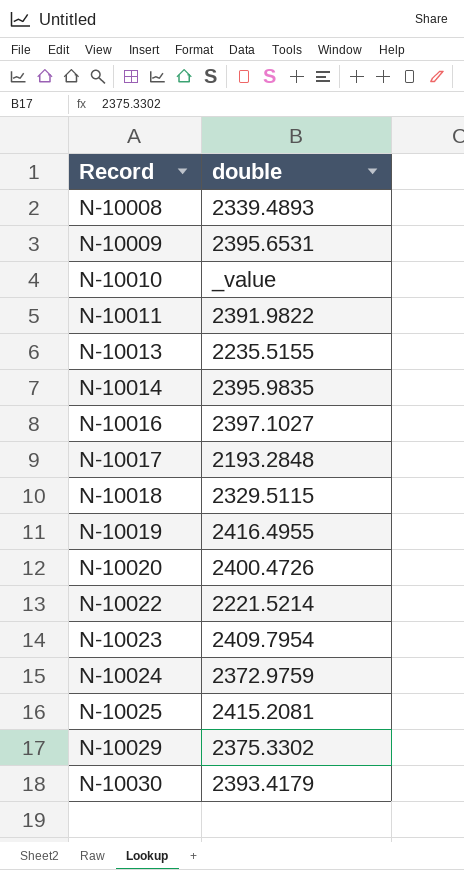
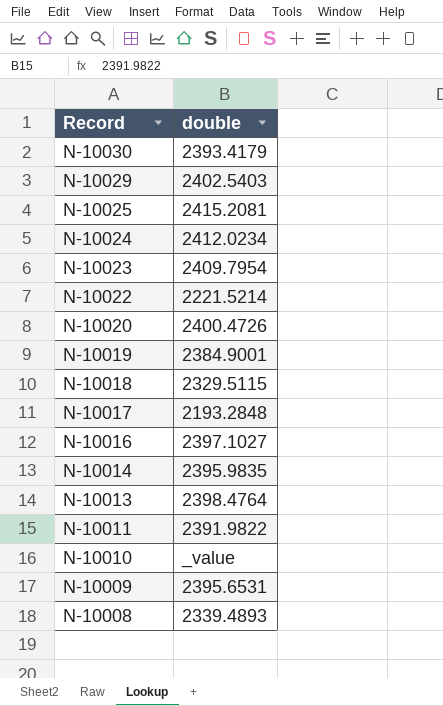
row order: Record ascending -> Record descending
N-10029 | double: 2375.3302 -> 2402.5403
N-10024 | double: 2372.9759 -> 2412.0234
N-10019 | double: 2416.4955 -> 2384.9001
N-10013 | double: 2235.5155 -> 2398.4764

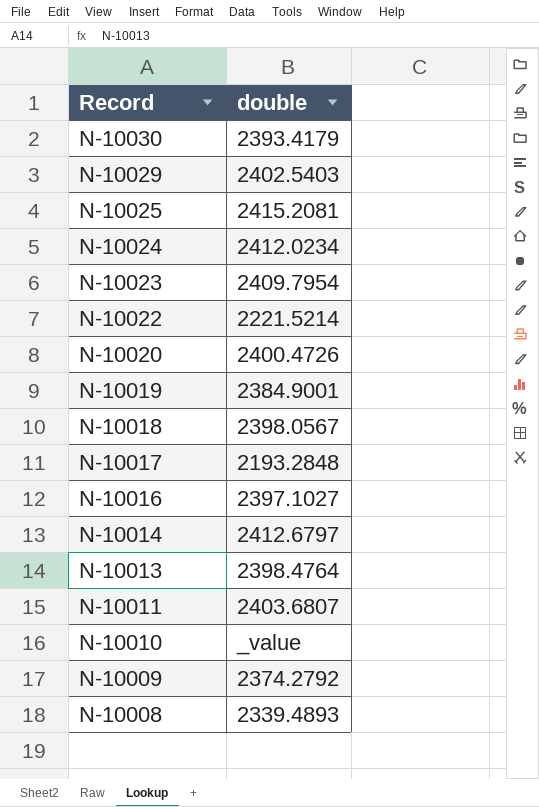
N-10018 | double: 2329.5115 -> 2398.0567
N-10014 | double: 2395.9835 -> 2412.6797
N-10011 | double: 2391.9822 -> 2403.6807
N-10009 | double: 2395.6531 -> 2374.2792

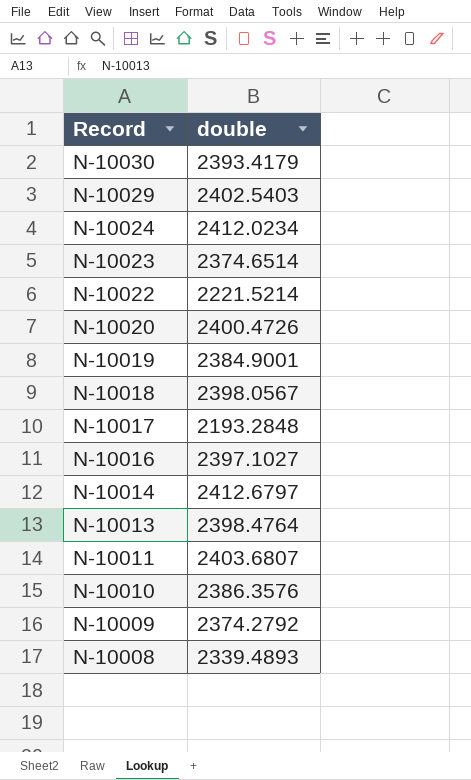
row N-10025: 2415.2081 -> none
N-10023 | double: 2409.7954 -> 2374.6514
N-10010 | double: _value -> 2386.3576

